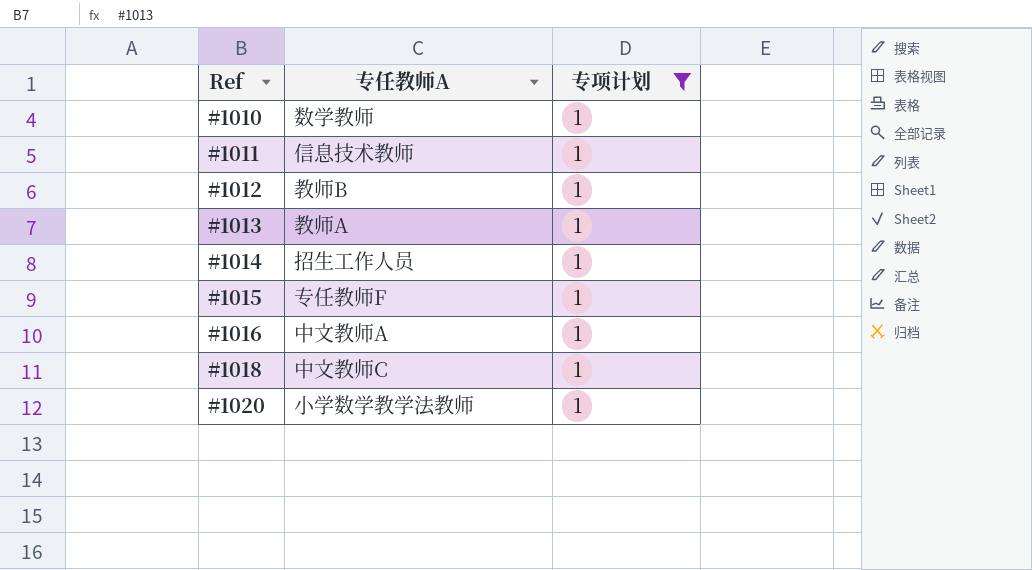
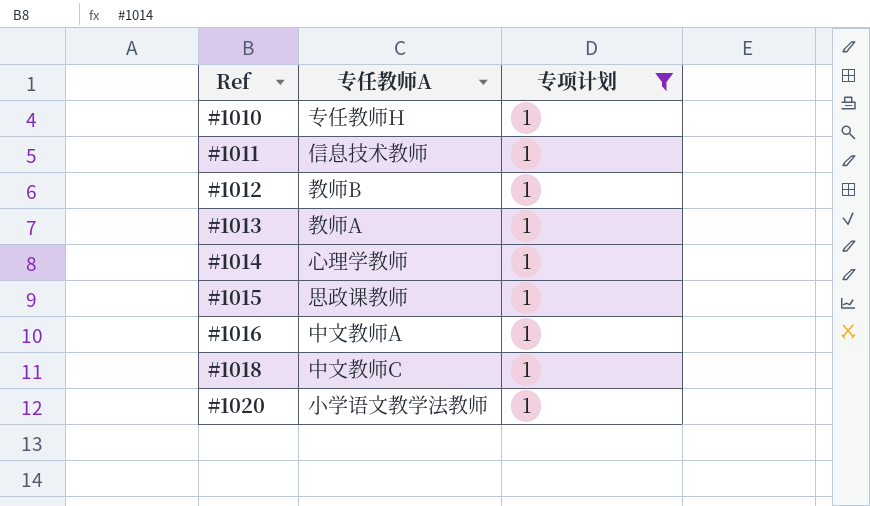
#1010 | 专任教师A: 数学教师 -> 专任教师H
#1014 | 专任教师A: 招生工作人员 -> 心理学教师
#1015 | 专任教师A: 专任教师F -> 思政课教师
#1020 | 专任教师A: 小学数学教学法教师 -> 小学语文教学法教师

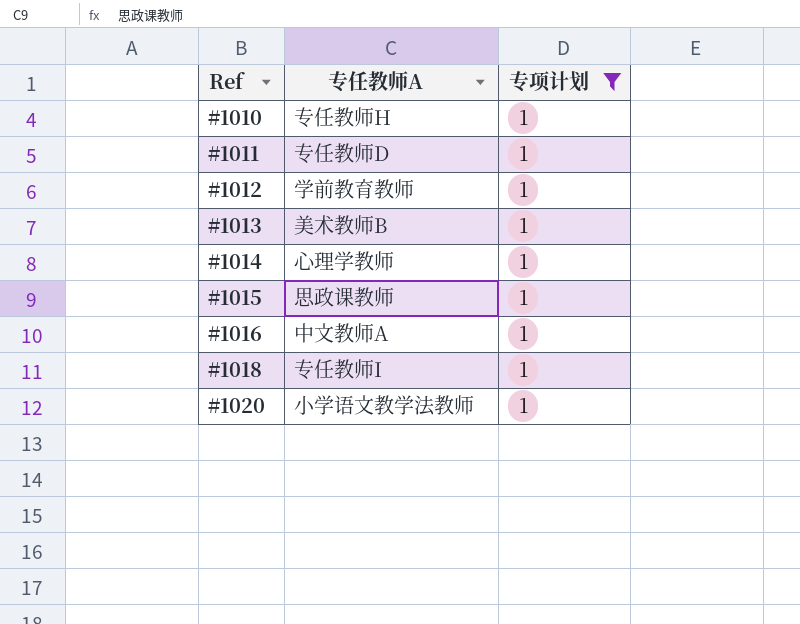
#1011 | 专任教师A: 信息技术教师 -> 专任教师D
#1012 | 专任教师A: 教师B -> 学前教育教师
#1013 | 专任教师A: 教师A -> 美术教师B
#1018 | 专任教师A: 中文教师C -> 专任教师I

